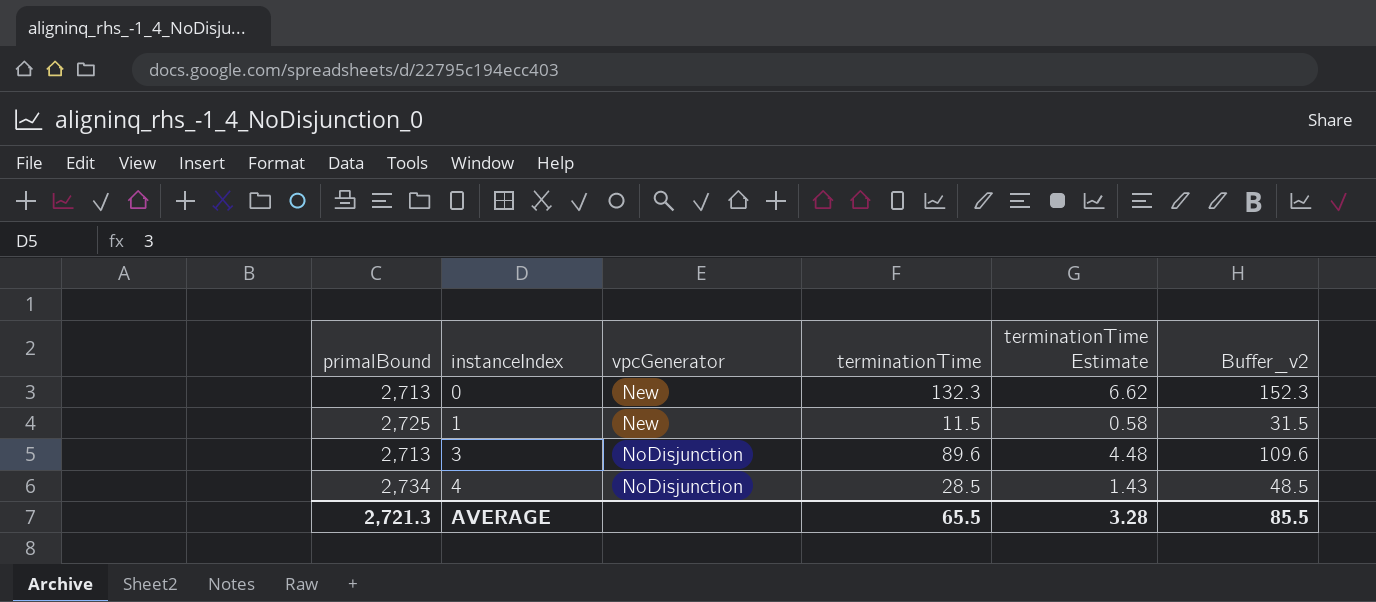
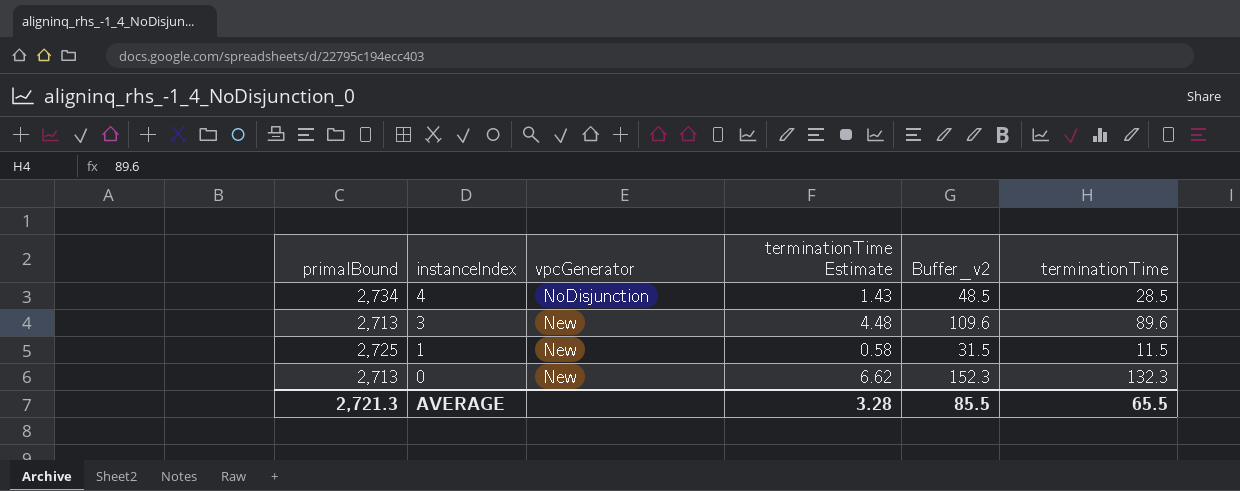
row order: instanceIndex ascending -> instanceIndex descending
column terminationTime | position: 4 -> 6
3 | vpcGenerator: NoDisjunction -> New

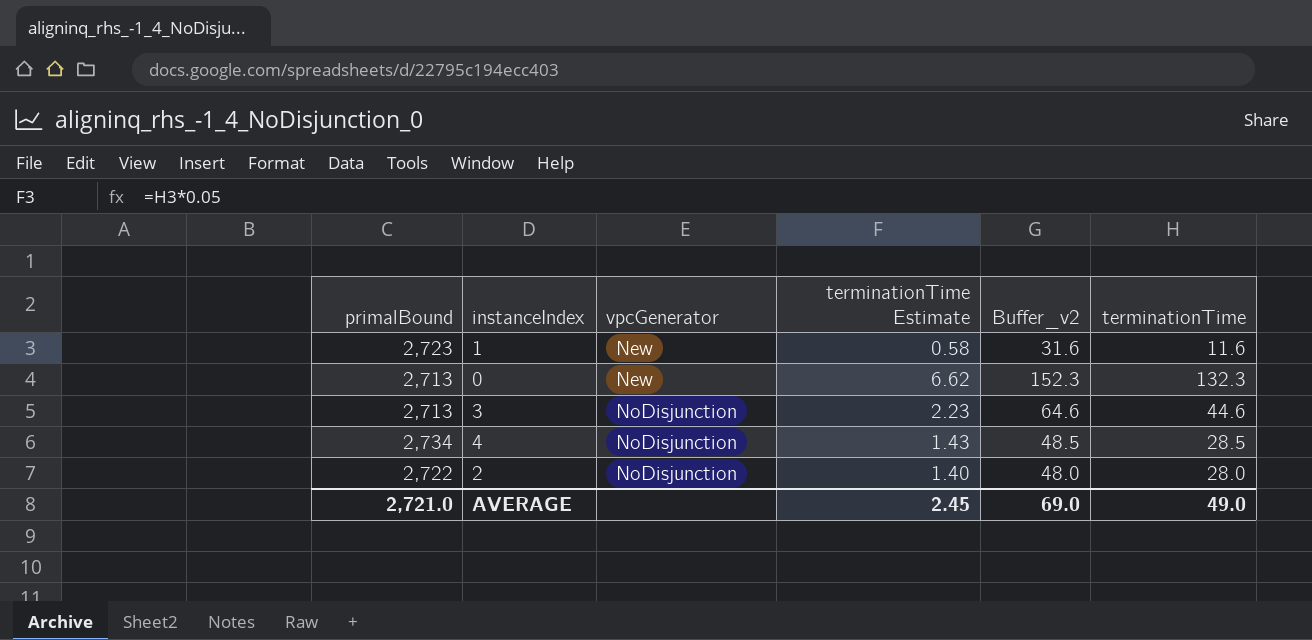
row order: instanceIndex descending -> vpcGenerator ascending
1 | primalBound: 2,725 -> 2,723
1 | Buffer_v2: 31.5 -> 31.6
1 | terminationTime: 11.5 -> 11.6
3 | vpcGenerator: New -> NoDisjunction
3 | terminationTime Estimate: 4.48 -> 2.23
3 | Buffer_v2: 109.6 -> 64.6
3 | terminationTime: 89.6 -> 44.6
row 2: none -> 2,722 | NoDisjunction | 1.40 | 48.0 | 28.0
AVERAGE | primalBound: 2,721.3 -> 2,721.0
AVERAGE | terminationTime Estimate: 3.28 -> 2.45
AVERAGE | Buffer_v2: 85.5 -> 69.0
AVERAGE | terminationTime: 65.5 -> 49.0

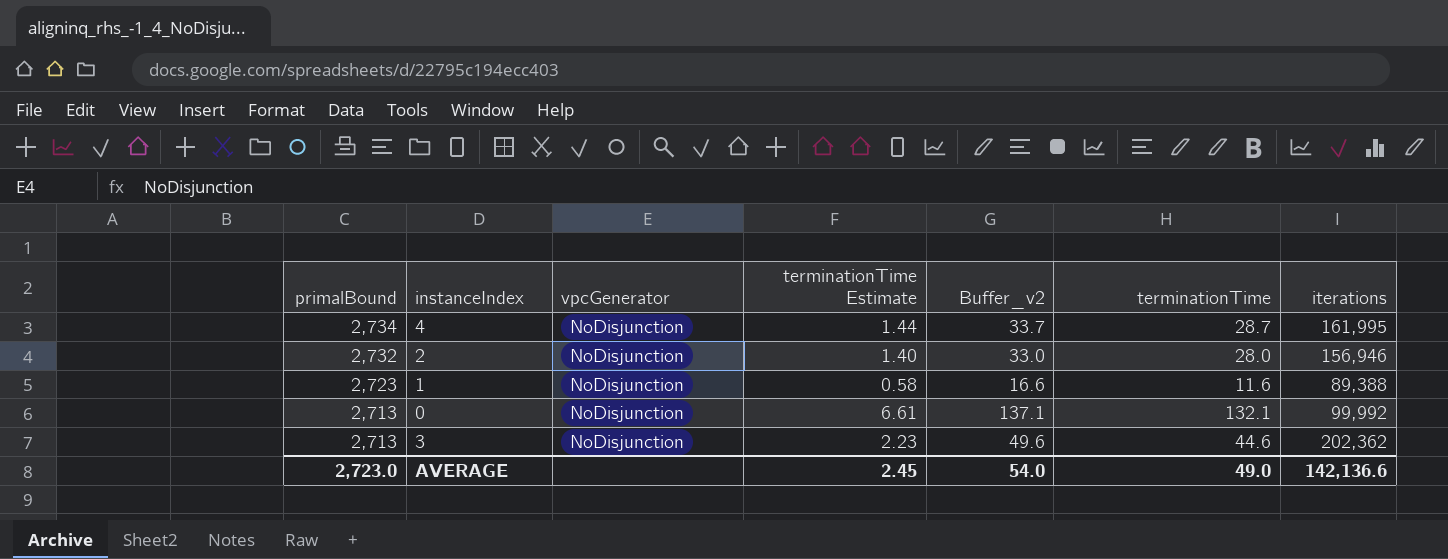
row order: vpcGenerator ascending -> primalBound descending
column Buffer_v2 | formula: [terminationTime] + 20 -> [terminationTime] + 5
column iterations | position: none -> 7
4 | terminationTime Estimate: 1.43 -> 1.44
4 | terminationTime: 28.5 -> 28.7
2 | primalBound: 2,722 -> 2,732
1 | vpcGenerator: New -> NoDisjunction
0 | vpcGenerator: New -> NoDisjunction
0 | terminationTime Estimate: 6.62 -> 6.61
0 | terminationTime: 132.3 -> 132.1
AVERAGE | primalBound: 2,721.0 -> 2,723.0
AVERAGE | Buffer_v2: 69.0 -> 54.0

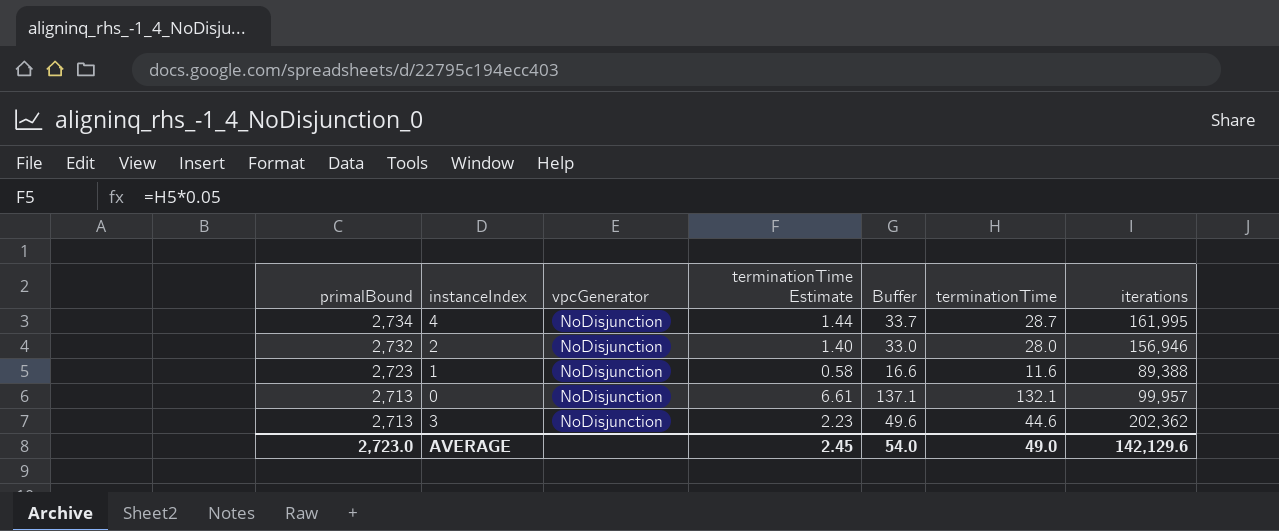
column name: Buffer_v2 -> Buffer
0 | iterations: 99,992 -> 99,957
AVERAGE | iterations: 142,136.6 -> 142,129.6

